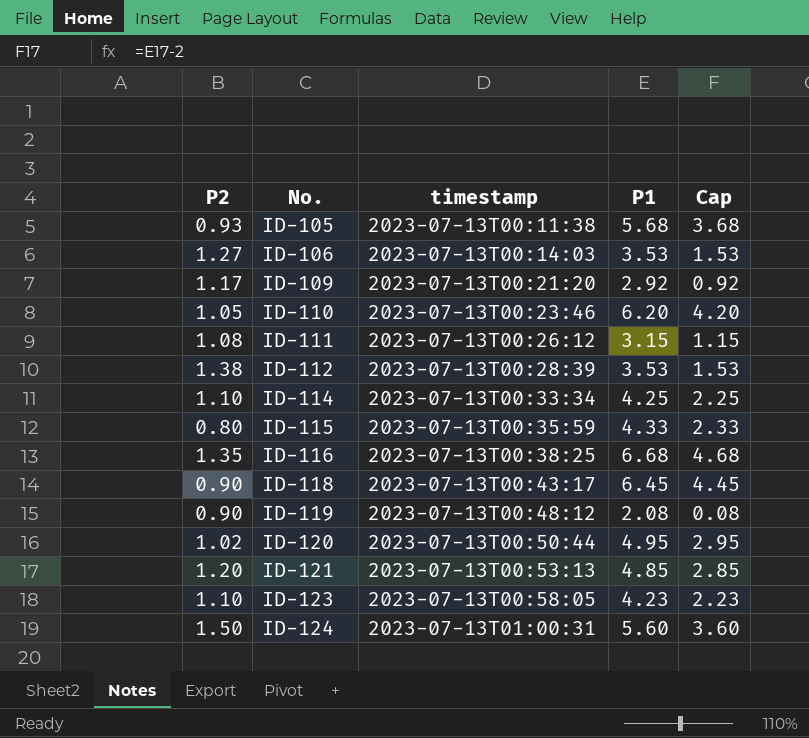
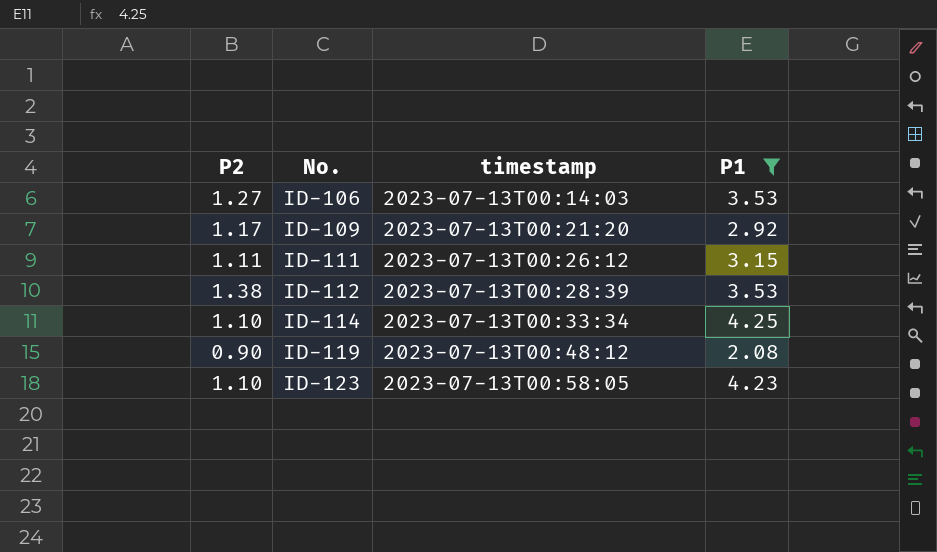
filter: none -> P1 <= 4.25
column Cap | formula: [P1] - 2 -> none
ID-111 | P2: 1.08 -> 1.11

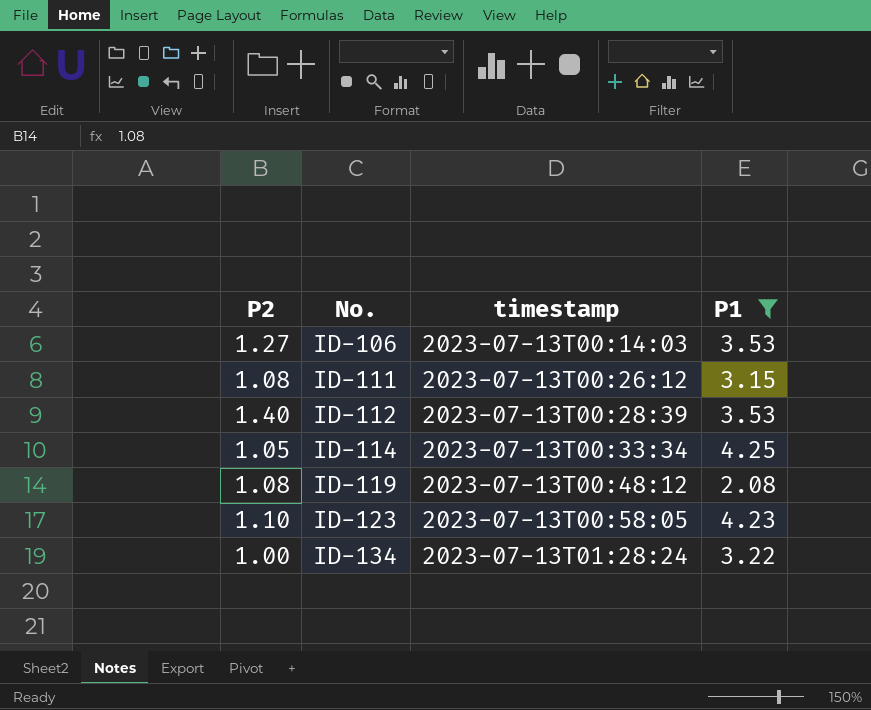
row ID-109: 1.17 | 2023-07-13T00:21:20 | 2.92 -> none
ID-111 | P2: 1.11 -> 1.08
ID-112 | P2: 1.38 -> 1.40
ID-114 | P2: 1.10 -> 1.05
ID-119 | P2: 0.90 -> 1.08
row ID-134: none -> 1.00 | 2023-07-13T01:28:24 | 3.22

